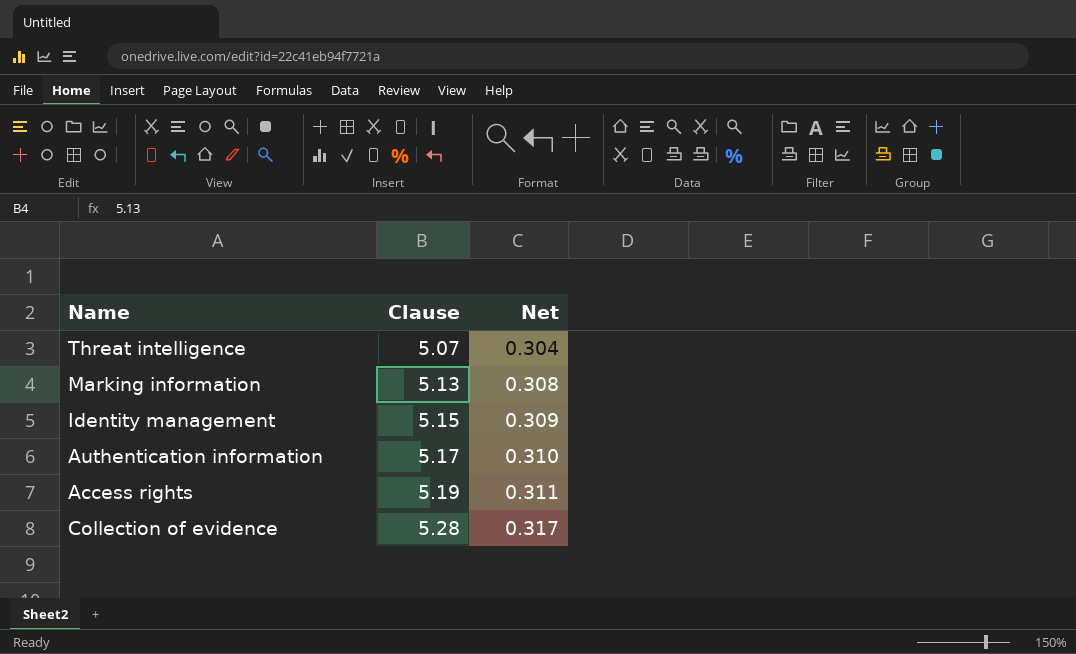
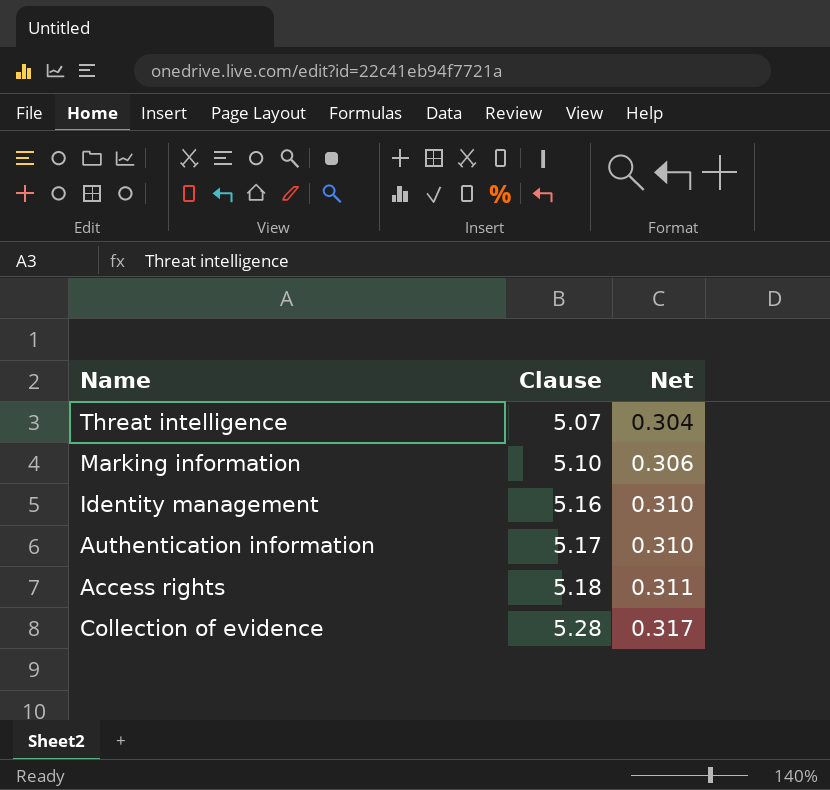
Marking information | Clause: 5.13 -> 5.10
Marking information | Net: 0.308 -> 0.306
Identity management | Clause: 5.15 -> 5.16
Identity management | Net: 0.309 -> 0.310
Access rights | Clause: 5.19 -> 5.18

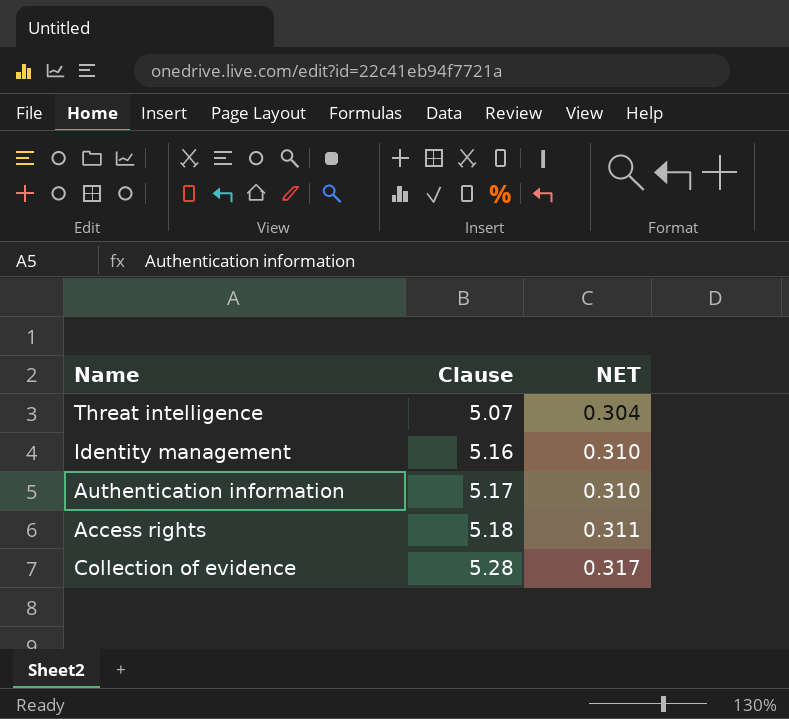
column name: Net -> NET
row Marking information: 5.10 | 0.306 -> none

